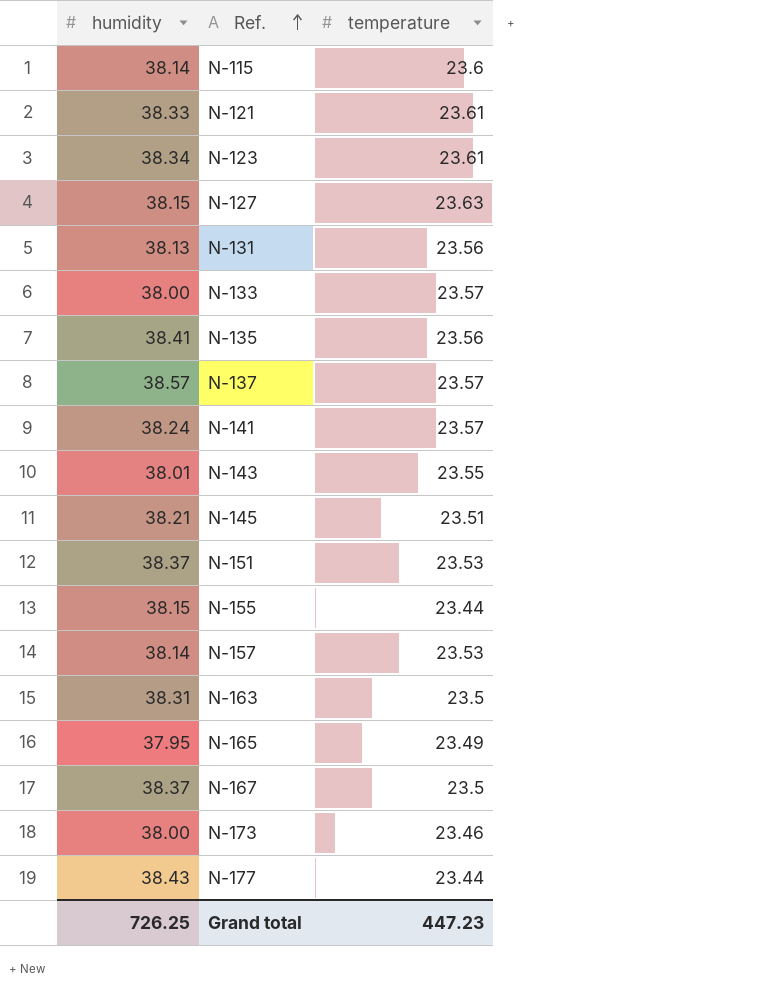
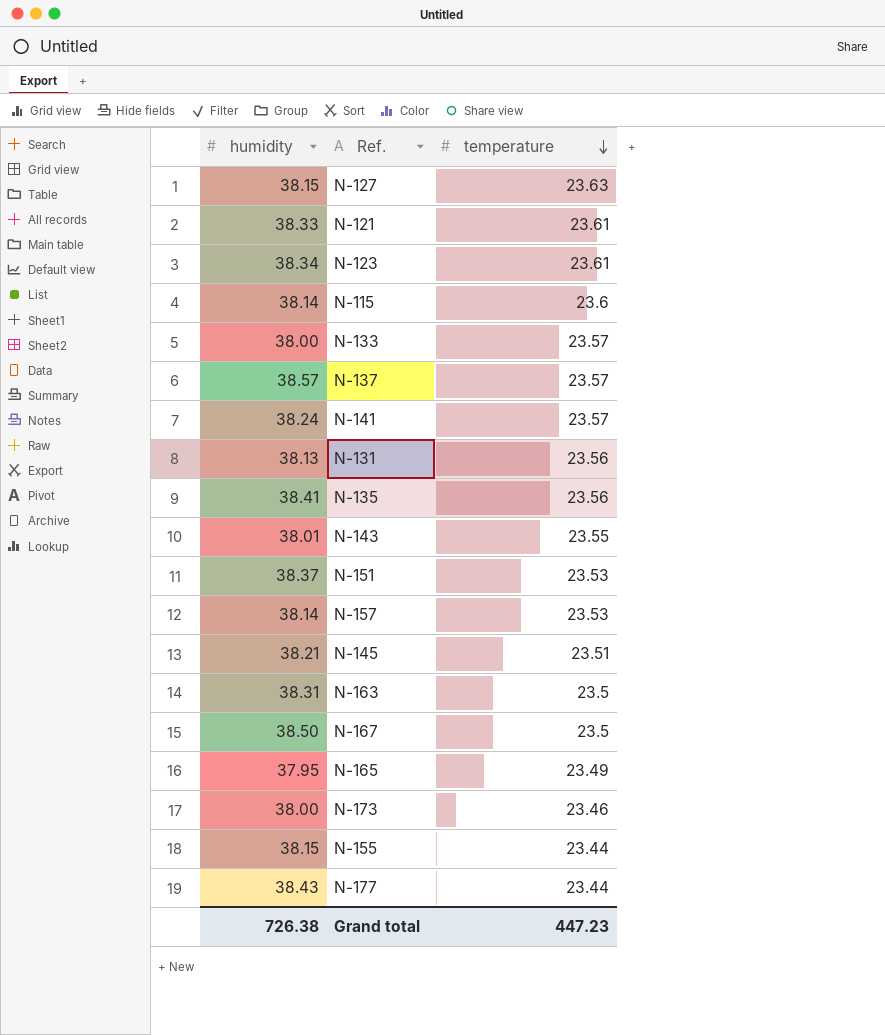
row order: Ref. ascending -> temperature descending
N-167 | humidity: 38.37 -> 38.50
Grand total | humidity: 726.25 -> 726.38

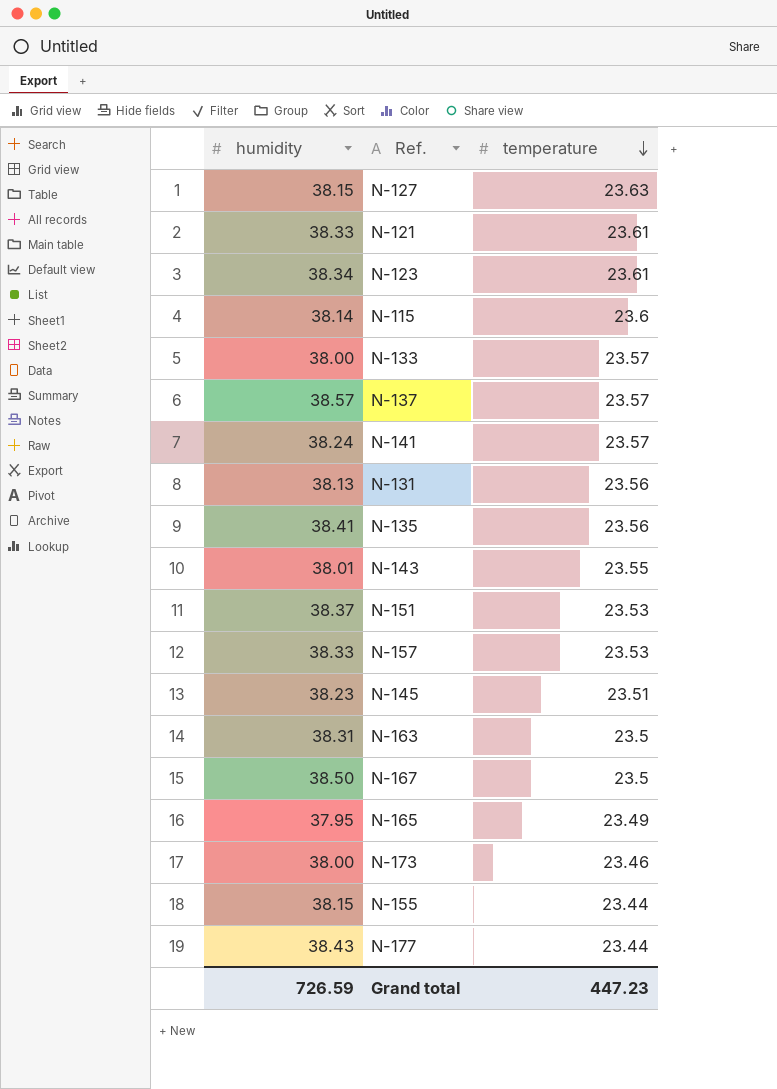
N-157 | humidity: 38.14 -> 38.33
N-145 | humidity: 38.21 -> 38.23
Grand total | humidity: 726.38 -> 726.59

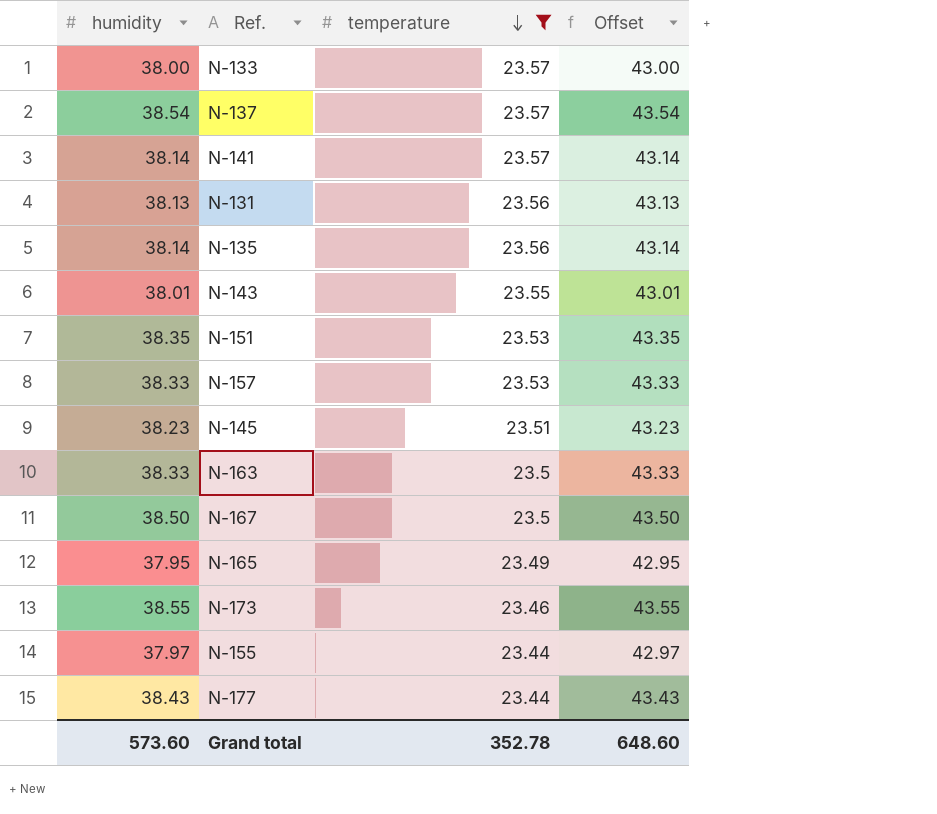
filter: none -> temperature <= 23.57
column Offset | formula: none -> [humidity] + 5
N-137 | humidity: 38.57 -> 38.54
N-141 | humidity: 38.24 -> 38.14
N-135 | humidity: 38.41 -> 38.14
N-151 | humidity: 38.37 -> 38.35
N-163 | humidity: 38.31 -> 38.33
N-173 | humidity: 38.00 -> 38.55
N-155 | humidity: 38.15 -> 37.97
Grand total | humidity: 726.59 -> 573.60
Grand total | temperature: 447.23 -> 352.78

